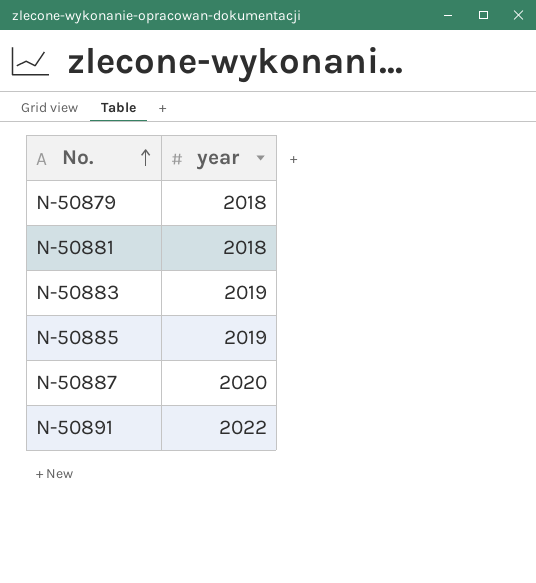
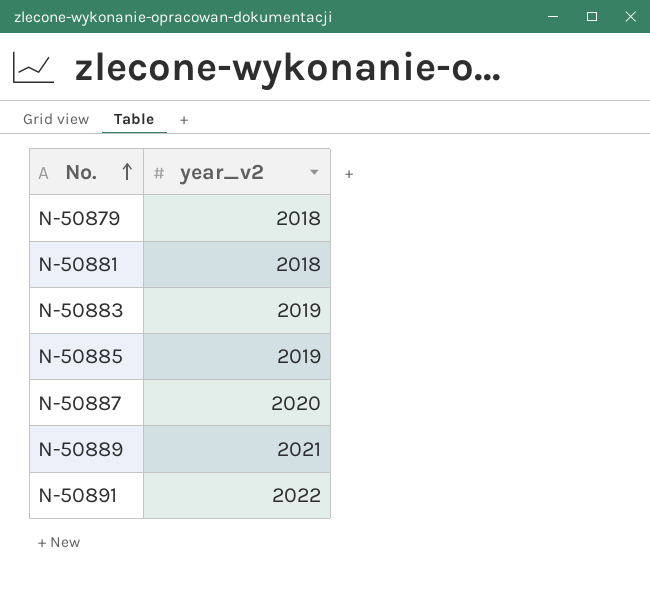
column name: year -> year_v2
row N-50889: none -> 2021

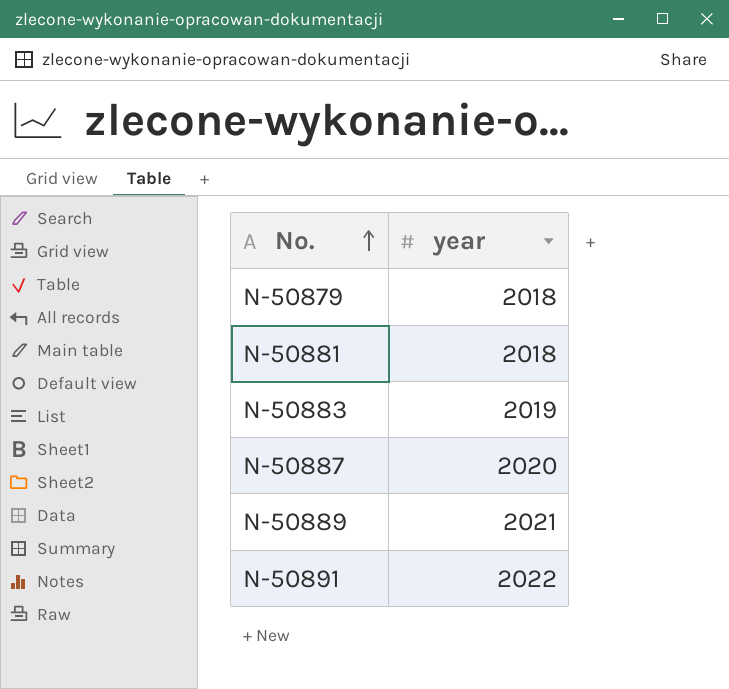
column name: year_v2 -> year
row N-50885: 2019 -> none

